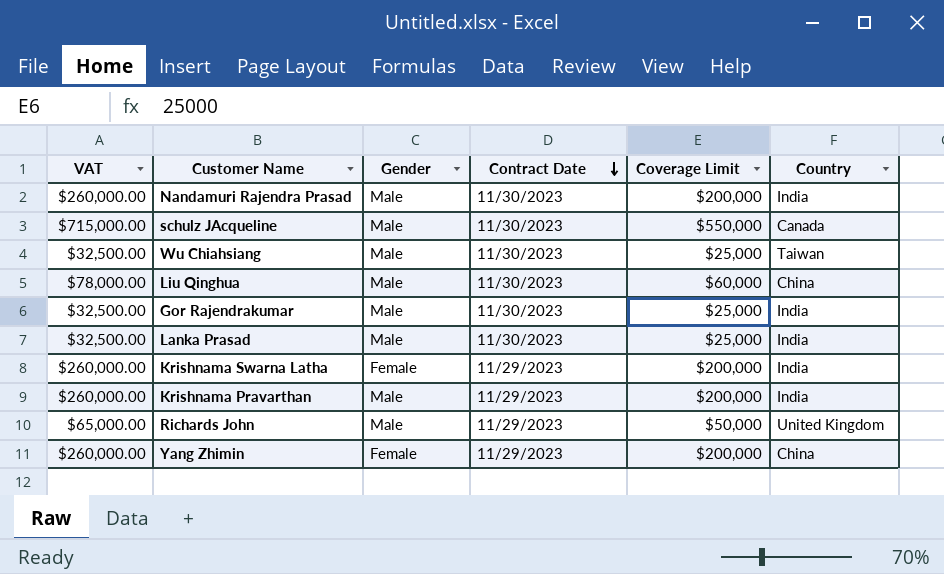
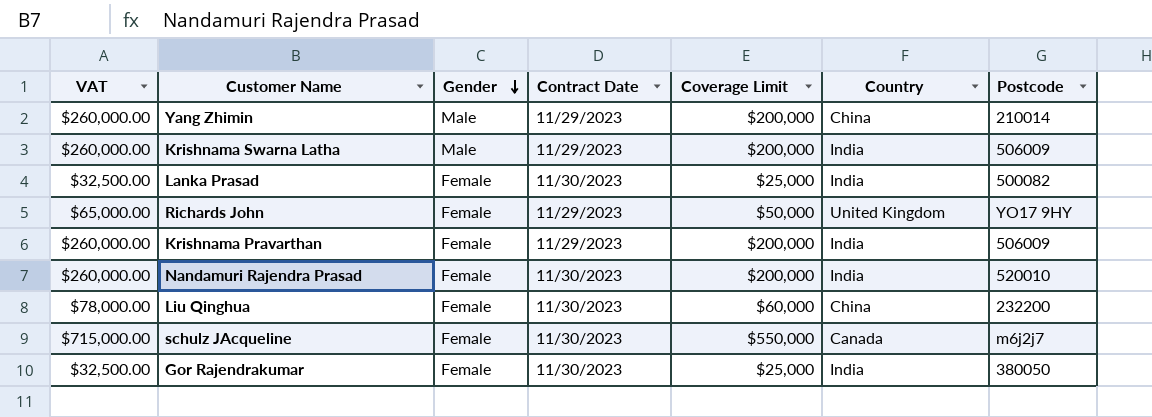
row order: Contract Date descending -> Gender descending
column Postcode | position: none -> 7
row Wu Chiahsiang: $32,500.00 | Male | 11/30/2023 | $25,000 | Taiwan -> none
Yang Zhimin | Gender: Female -> Male
Krishnama Swarna Latha | Gender: Female -> Male
Lanka Prasad | Gender: Male -> Female
Richards John | Gender: Male -> Female
Krishnama Pravarthan | Gender: Male -> Female
Nandamuri Rajendra Prasad | Gender: Male -> Female
Liu Qinghua | Gender: Male -> Female
schulz JAcqueline | Gender: Male -> Female
Gor Rajendrakumar | Gender: Male -> Female

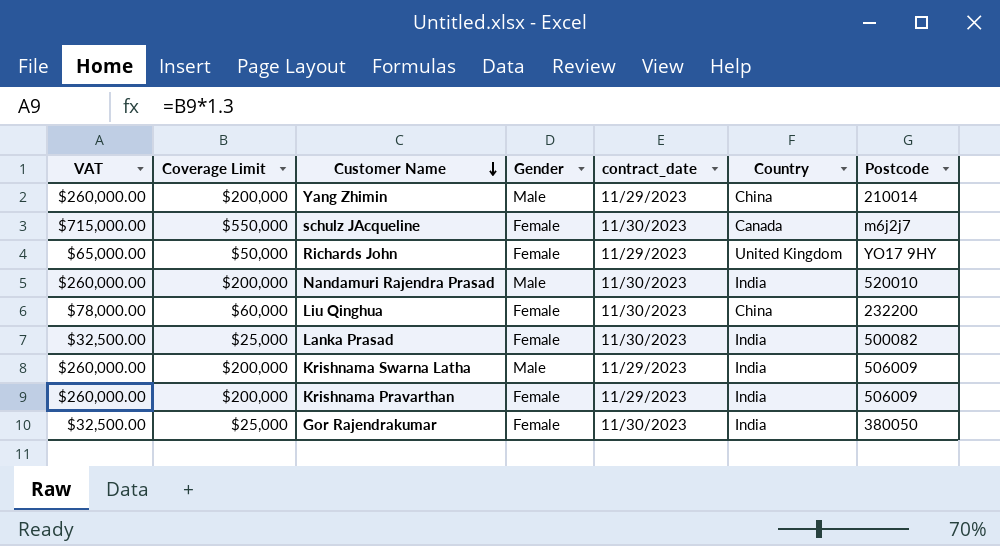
row order: Gender descending -> Customer Name descending
column Coverage Limit | position: 5 -> 2
column name: Contract Date -> contract_date
Nandamuri Rajendra Prasad | Gender: Female -> Male

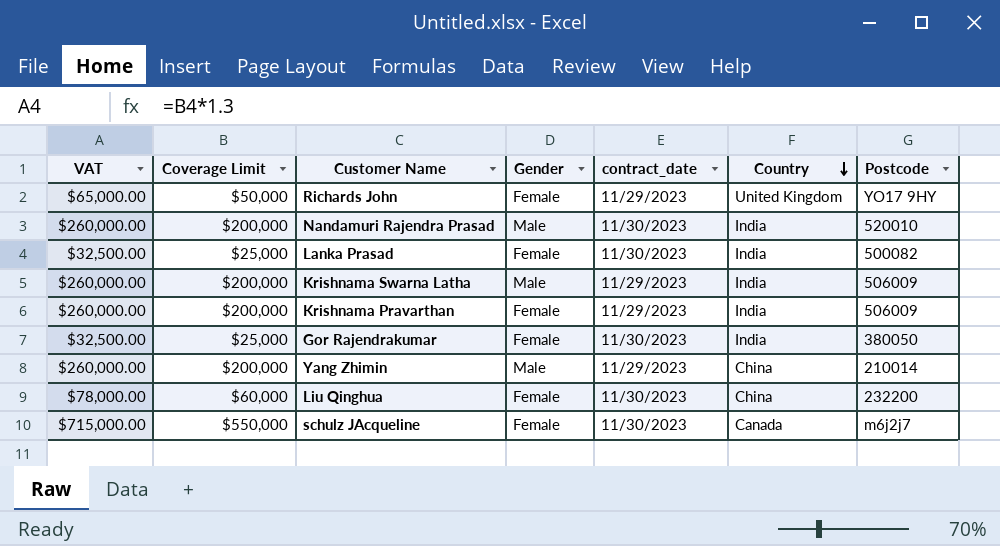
row order: Customer Name descending -> Country descending

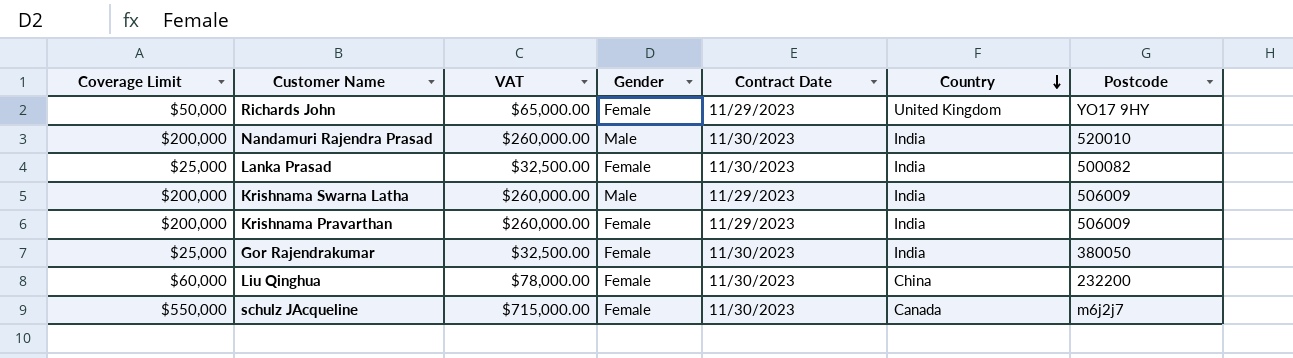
column VAT | position: 1 -> 3
column name: contract_date -> Contract Date
row Yang Zhimin: $260,000.00 | $200,000 | Male | 11/29/2023 | China | 210014 -> none

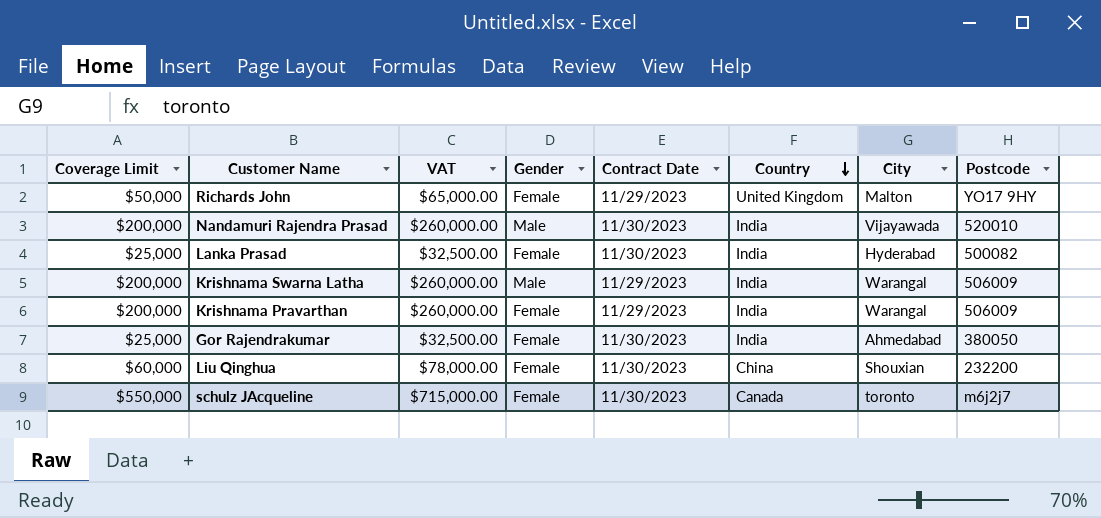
column City | position: none -> 7

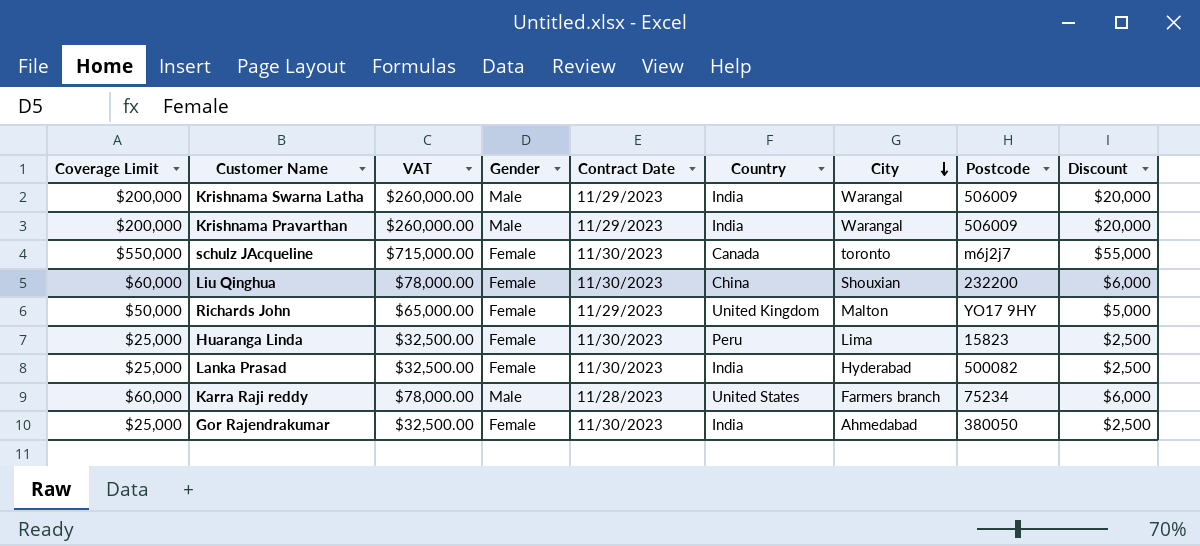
row order: Country descending -> City descending
column Discount | formula: none -> [Coverage Limit] * 0.1
row Nandamuri Rajendra Prasad: $200,000 | $260,000.00 | Male | 11/30/2023 | India | Vijayawada | 520010 -> none
Krishnama Pravarthan | Gender: Female -> Male
row Huaranga Linda: none -> $25,000 | $32,500.00 | Female | 11/30/2023 | Peru | Lima | 15823 | $2,500
row Karra Raji reddy: none -> $60,000 | $78,000.00 | Male | 11/28/2023 | United States | Farmers branch | 75234 | $6,000

